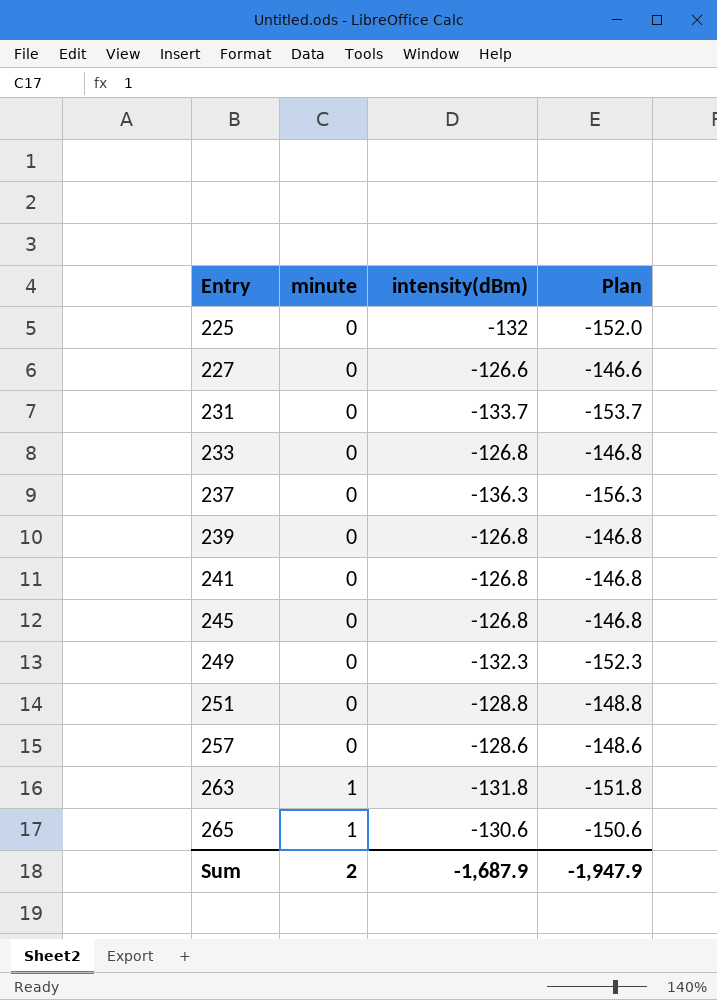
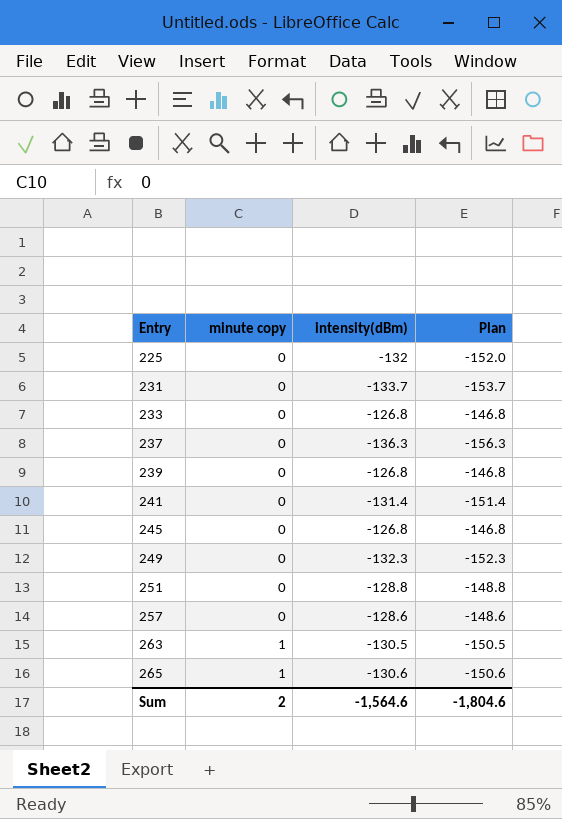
column name: minute -> minute copy
row 227: 0 | -126.6 | -146.6 -> none
241 | intensity(dBm): -126.8 -> -131.4
241 | Plan: -146.8 -> -151.4
263 | intensity(dBm): -131.8 -> -130.5
263 | Plan: -151.8 -> -150.5
Sum | intensity(dBm): -1,687.9 -> -1,564.6
Sum | Plan: -1,947.9 -> -1,804.6

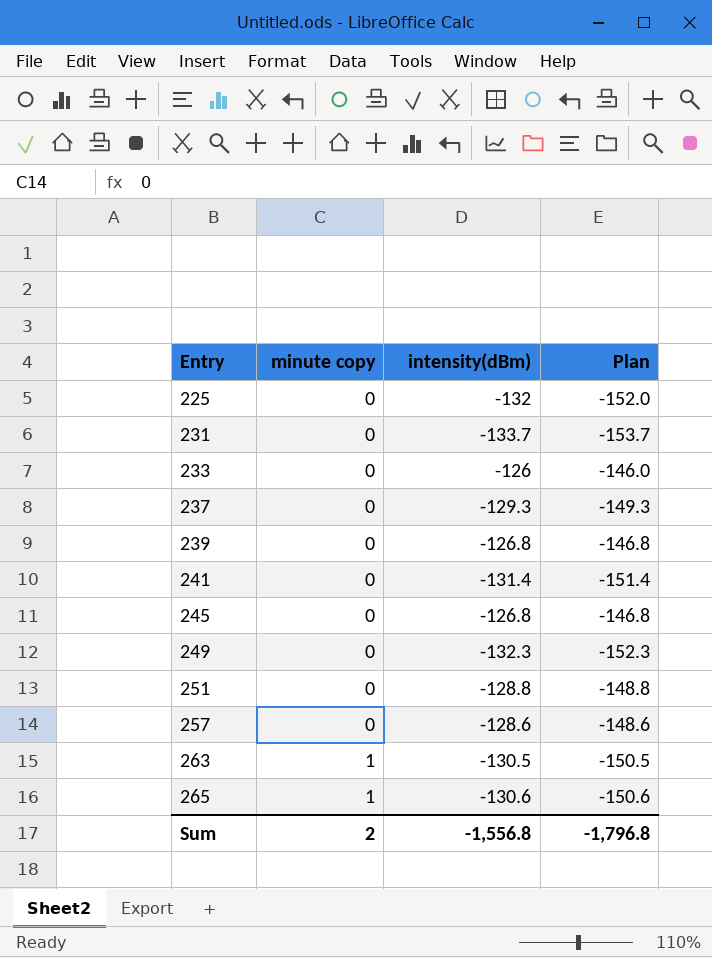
233 | intensity(dBm): -126.8 -> -126
233 | Plan: -146.8 -> -146.0
237 | intensity(dBm): -136.3 -> -129.3
237 | Plan: -156.3 -> -149.3
Sum | intensity(dBm): -1,564.6 -> -1,556.8
Sum | Plan: -1,804.6 -> -1,796.8

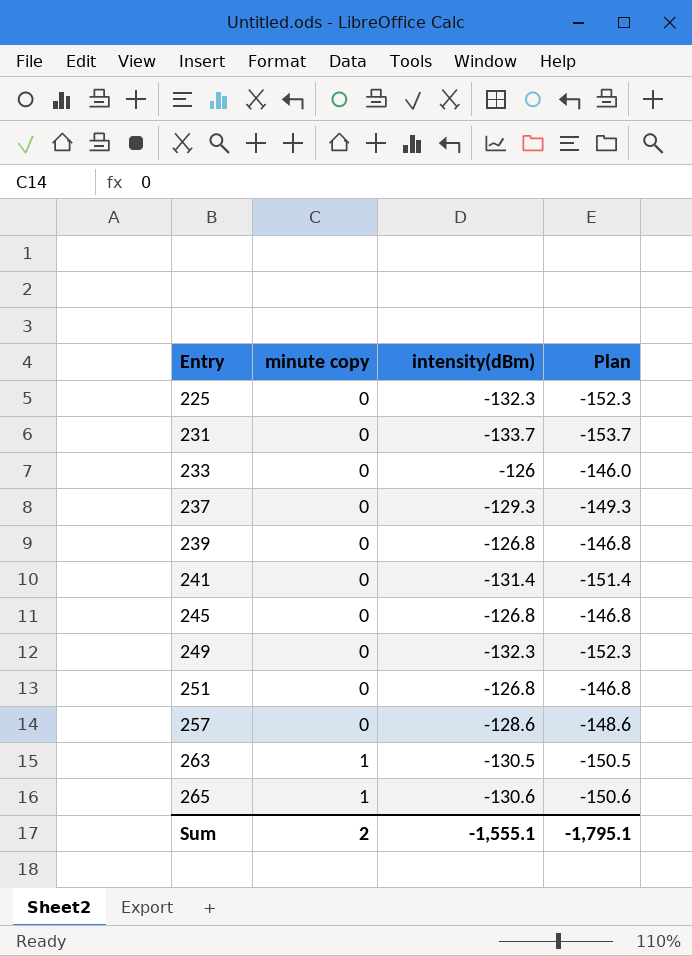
225 | intensity(dBm): -132 -> -132.3
225 | Plan: -152.0 -> -152.3
251 | intensity(dBm): -128.8 -> -126.8
251 | Plan: -148.8 -> -146.8
Sum | intensity(dBm): -1,556.8 -> -1,555.1
Sum | Plan: -1,796.8 -> -1,795.1

